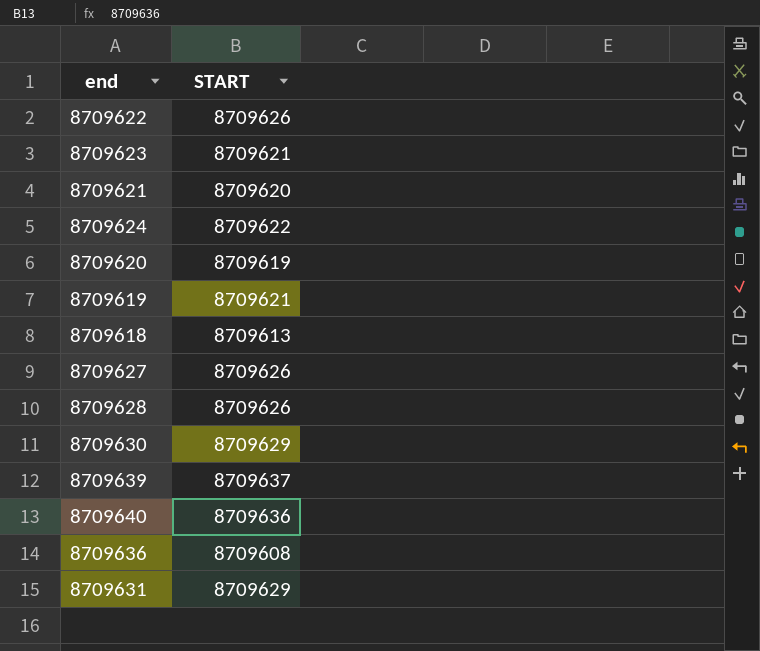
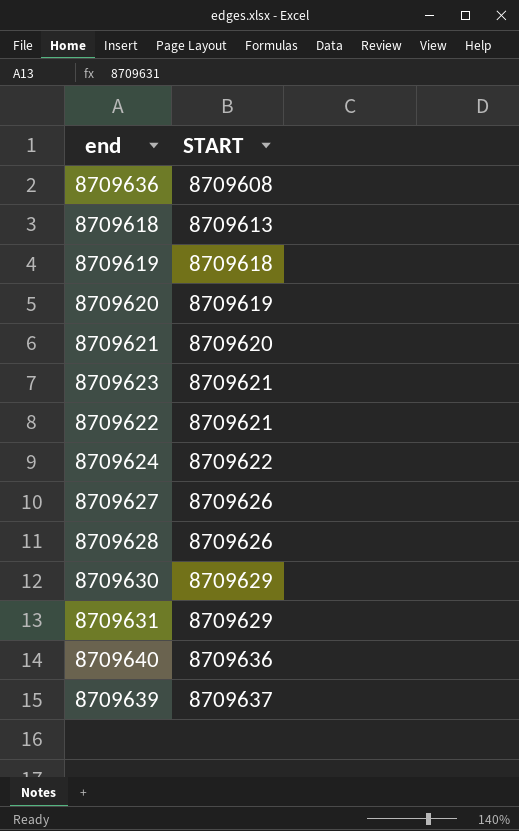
row order: none -> START ascending
8709619 | START: 8709621 -> 8709618
8709622 | START: 8709626 -> 8709621

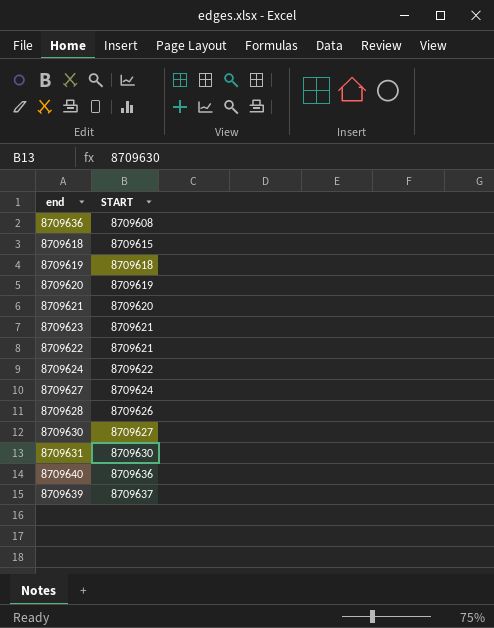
8709618 | START: 8709613 -> 8709615
8709627 | START: 8709626 -> 8709624
8709630 | START: 8709629 -> 8709627
8709631 | START: 8709629 -> 8709630

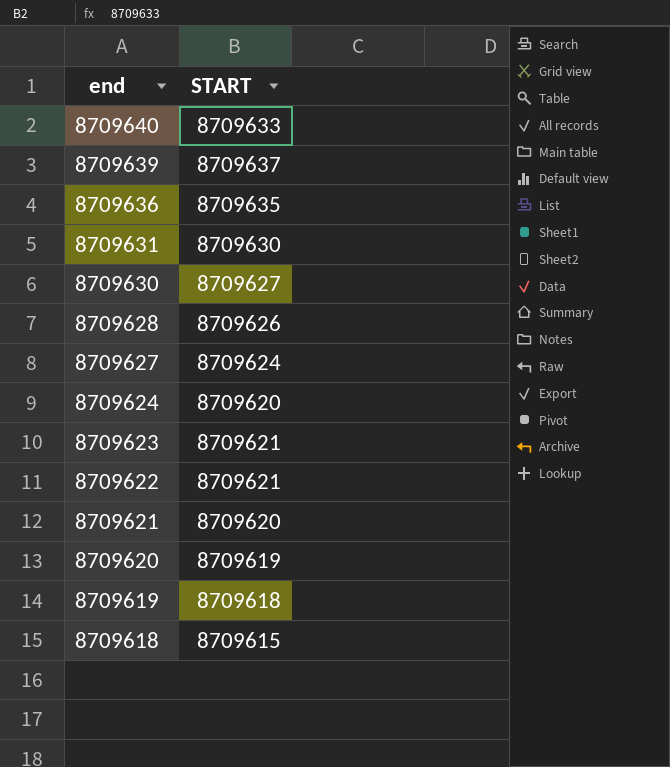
row order: START ascending -> end descending
8709640 | START: 8709636 -> 8709633
8709636 | START: 8709608 -> 8709635
8709624 | START: 8709622 -> 8709620

